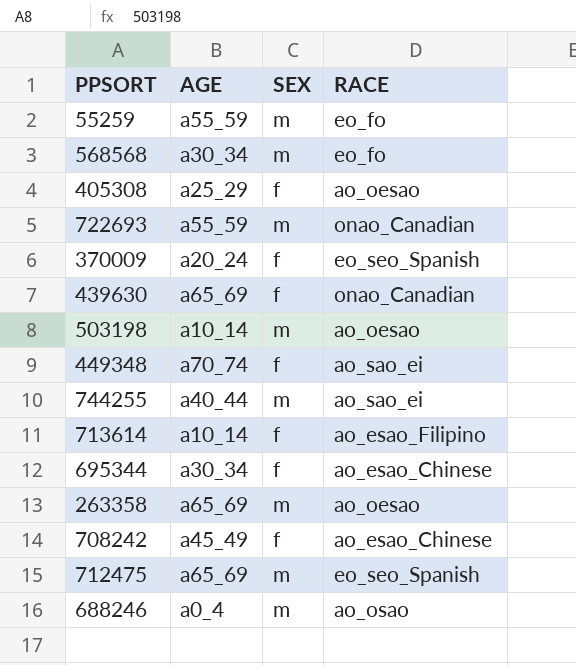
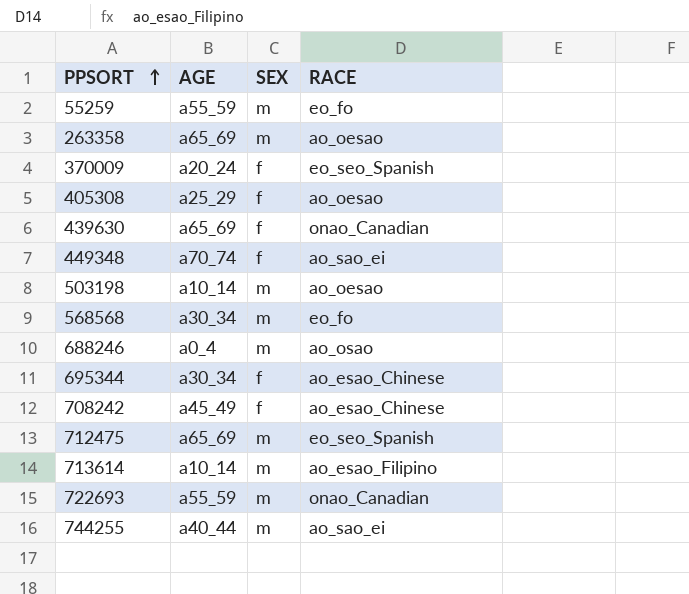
row order: none -> PPSORT ascending
713614 | SEX: f -> m

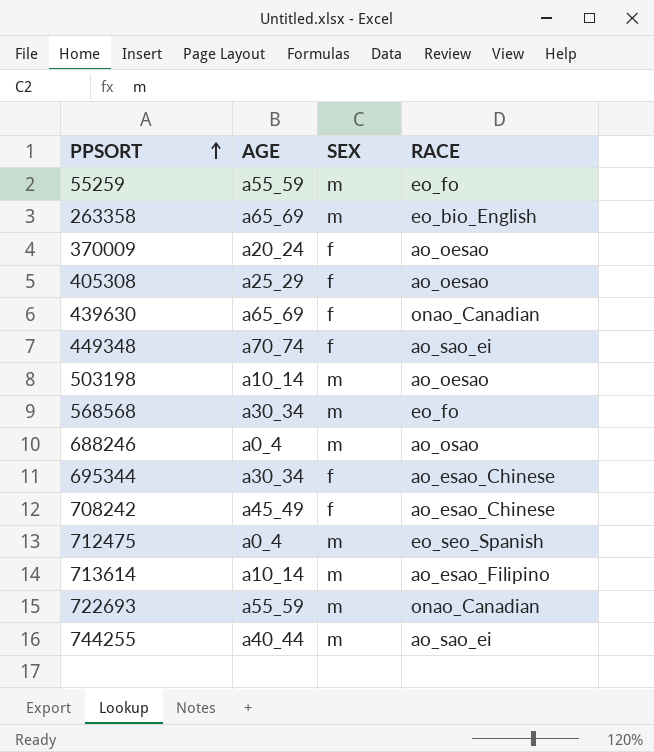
263358 | RACE: ao_oesao -> eo_bio_English
370009 | RACE: eo_seo_Spanish -> ao_oesao
712475 | AGE: a65_69 -> a0_4

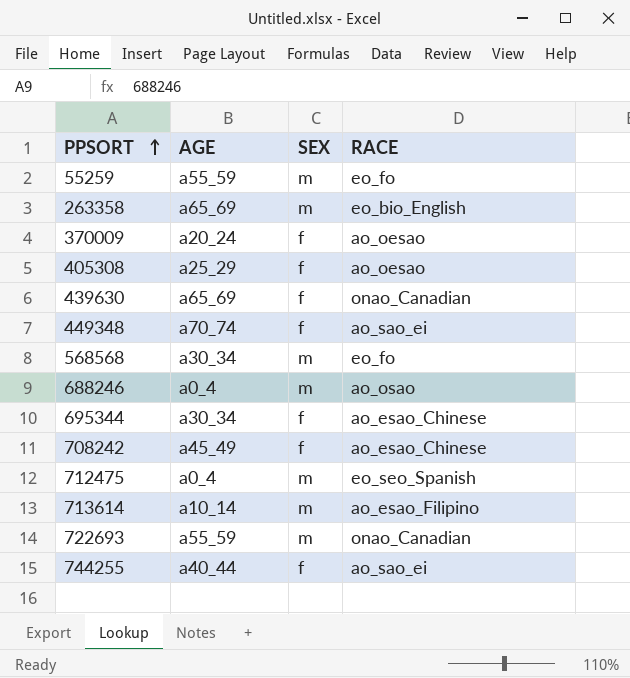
row 503198: a10_14 | m | ao_oesao -> none
744255 | SEX: m -> f

